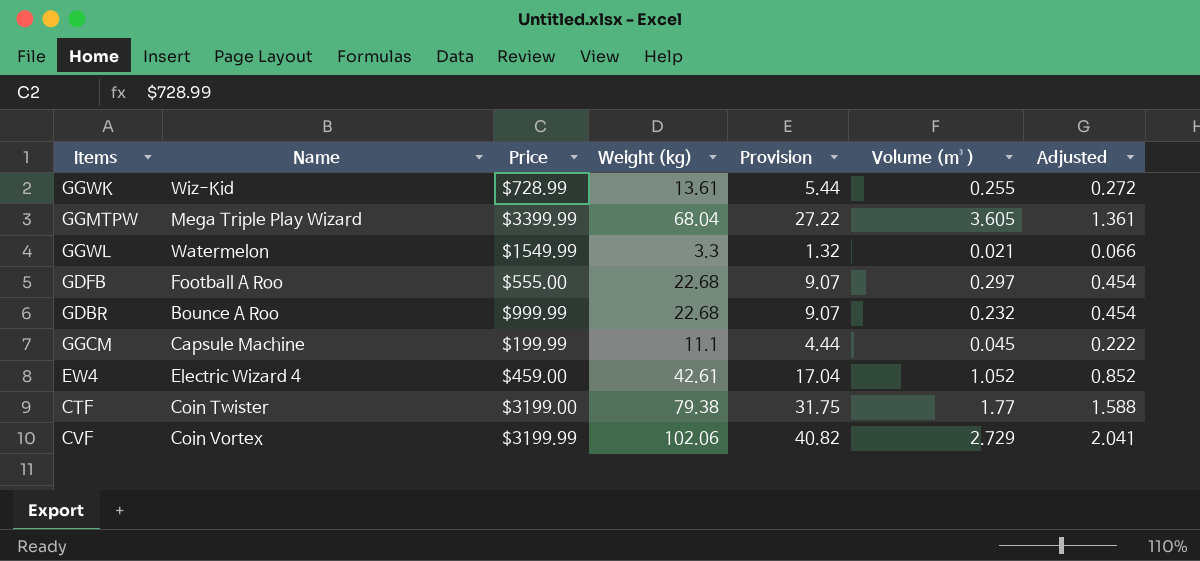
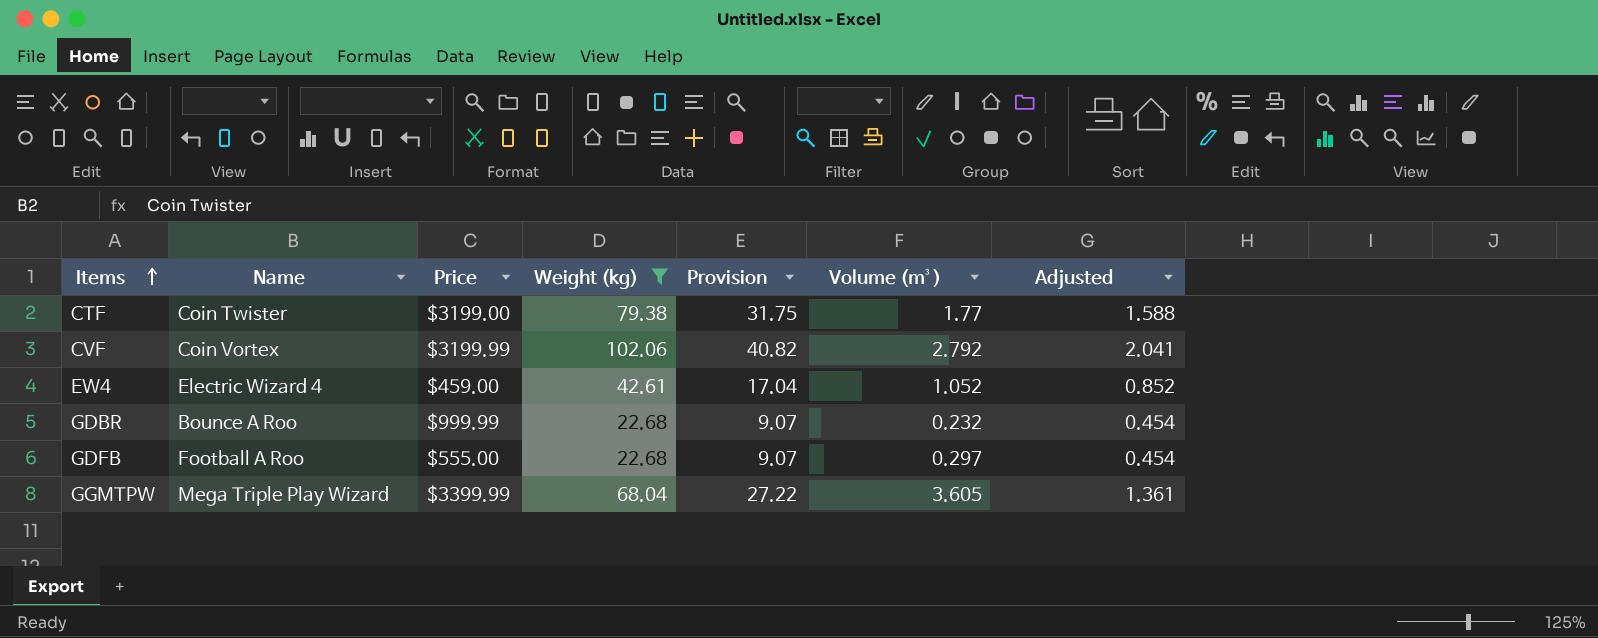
filter: none -> Weight (kg) >= 22.68
row order: none -> Items ascending
CVF | Volume (m³): 2.729 -> 2.792

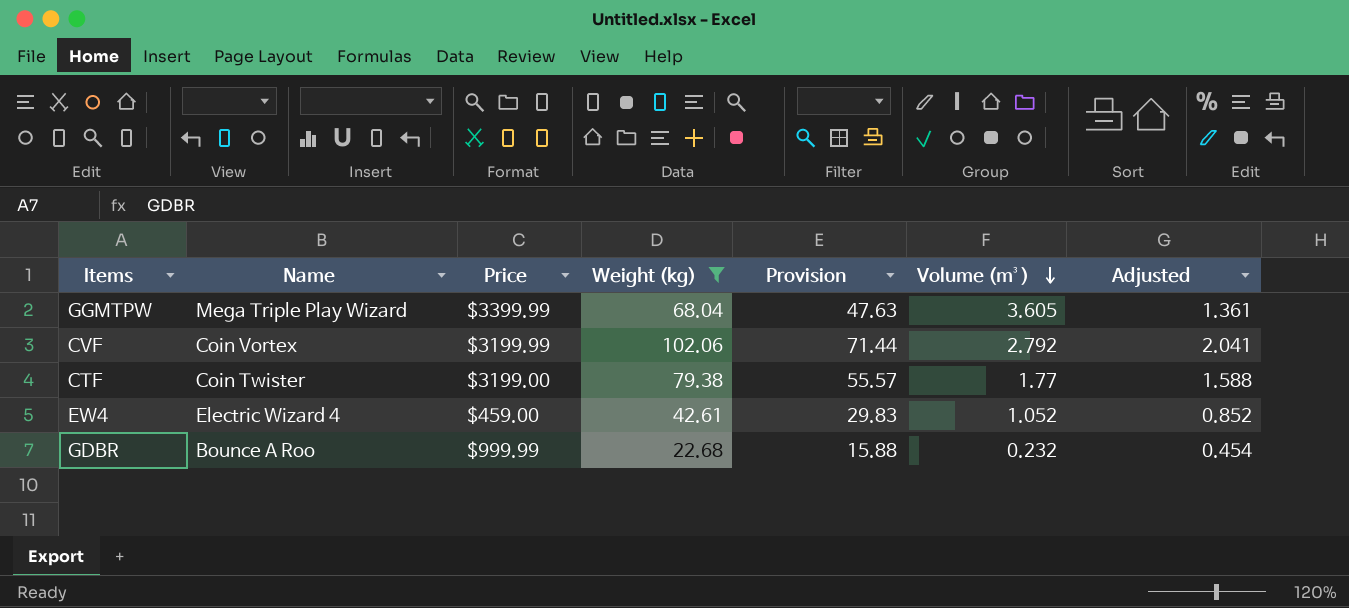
row order: Items ascending -> Volume (m³) descending
column Provision | formula: [Weight (kg)] * 0.4 -> [Weight (kg)] * 0.7
row GDFB: Football A Roo | $555.00 | 22.68 | 9.07 | 0.297 | 0.454 -> none

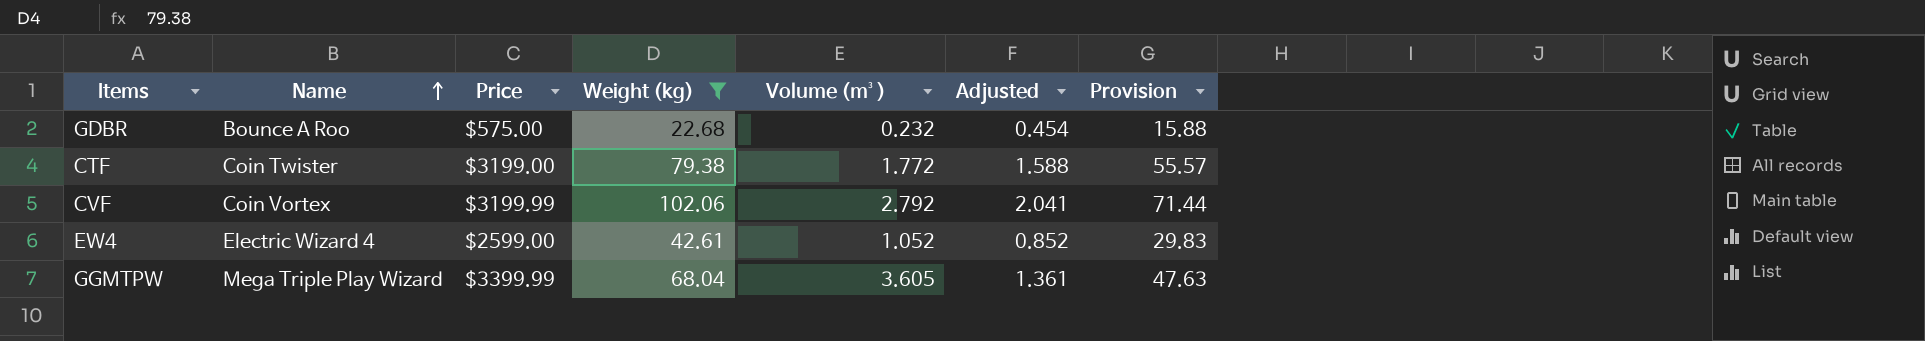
row order: Volume (m³) descending -> Name ascending
column Provision | position: 5 -> 7
GDBR | Price: $999.99 -> $575.00
CTF | Volume (m³): 1.77 -> 1.772
EW4 | Price: $459.00 -> $2599.00

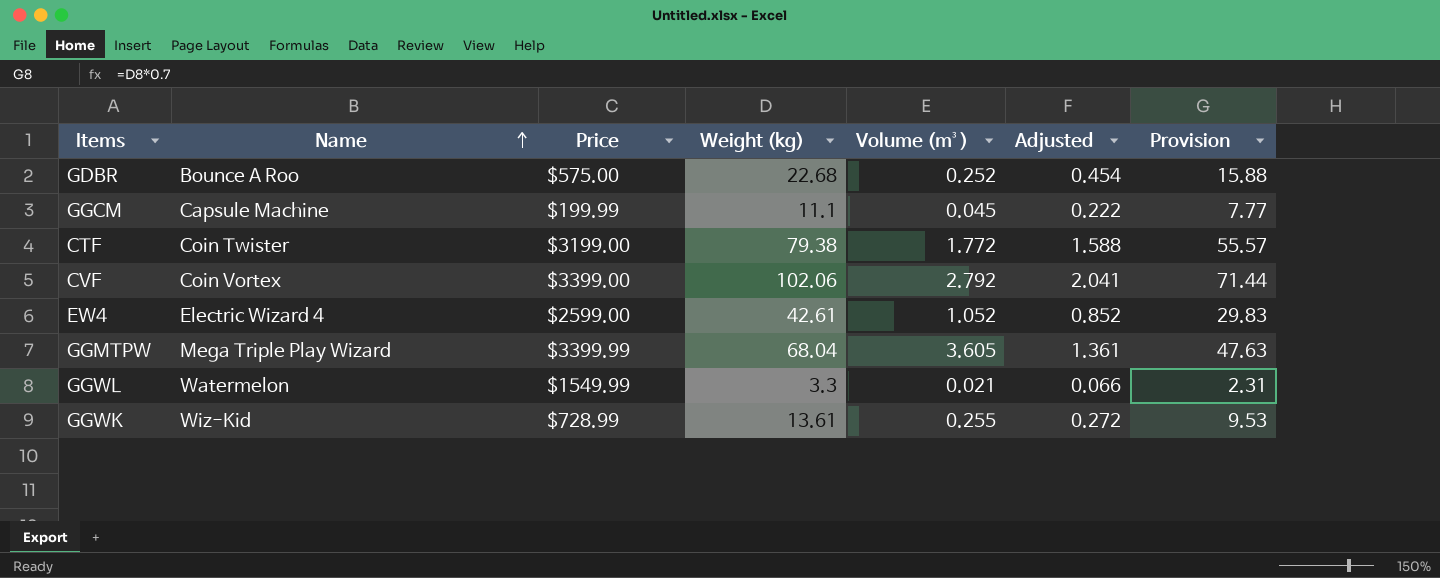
filter: Weight (kg) >= 22.68 -> none
GDBR | Volume (m³): 0.232 -> 0.252
CVF | Price: $3199.99 -> $3399.00

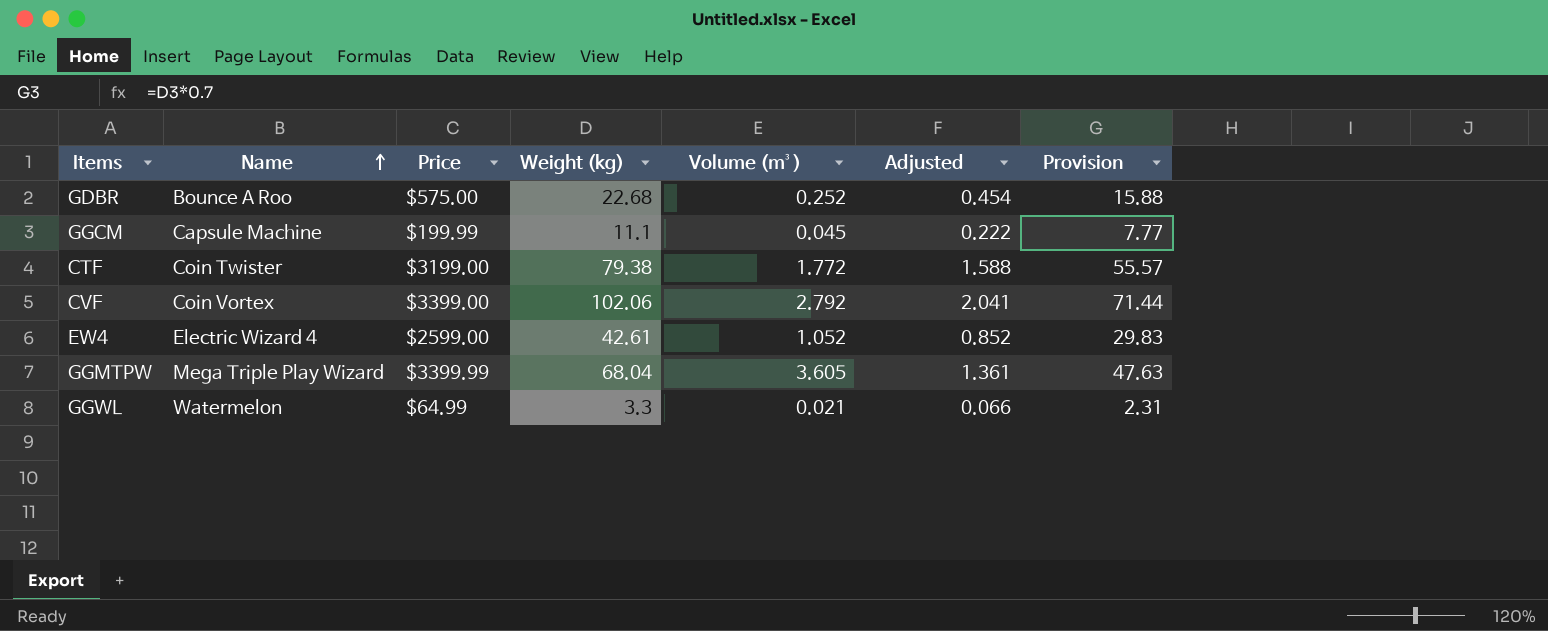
row GGWK: Wiz-Kid | $728.99 | 13.61 | 0.255 | 0.272 | 9.53 -> none
GGWL | Price: $1549.99 -> $64.99

